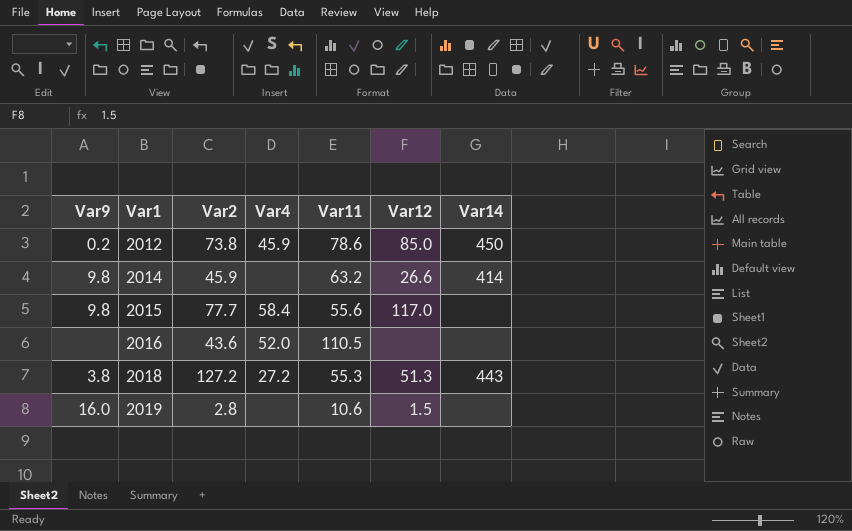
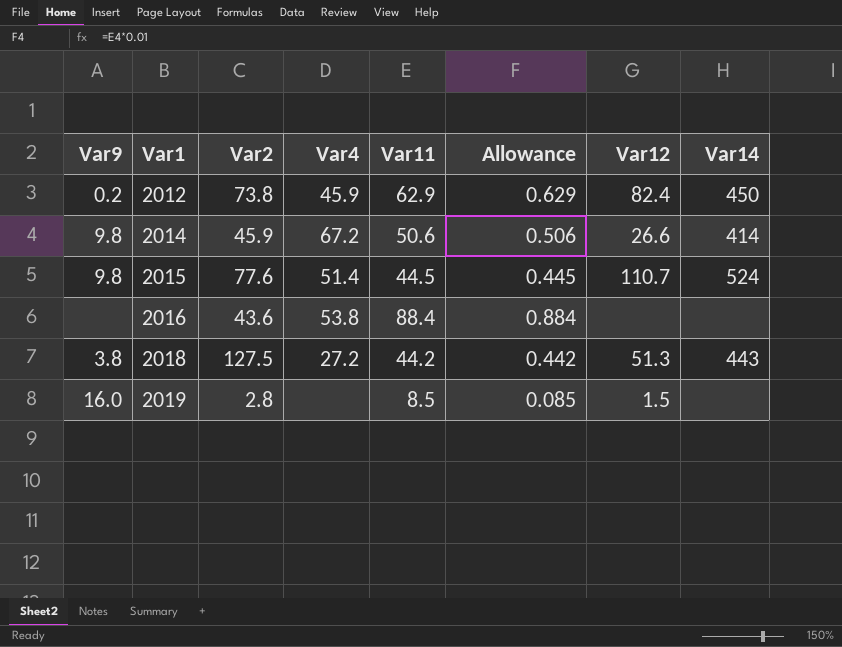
column Allowance | formula: none -> [Var11] * 0.01
2012 | Var11: 78.6 -> 62.9
2012 | Var12: 85.0 -> 82.4
2014 | Var4: none -> 67.2
2014 | Var11: 63.2 -> 50.6
2015 | Var2: 77.7 -> 77.6
2015 | Var4: 58.4 -> 51.4
2015 | Var11: 55.6 -> 44.5
2015 | Var12: 117.0 -> 110.7
2015 | Var14: none -> 524
2016 | Var4: 52.0 -> 53.8
2016 | Var11: 110.5 -> 88.4
2018 | Var2: 127.2 -> 127.5
2018 | Var11: 55.3 -> 44.2
2019 | Var11: 10.6 -> 8.5

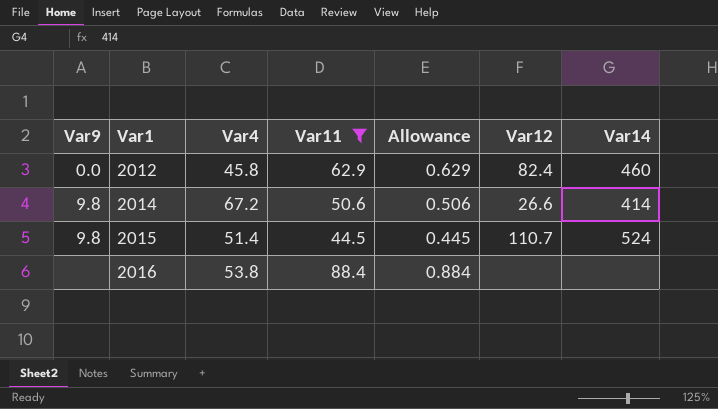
filter: none -> Var11 >= 44.5
column Var2 | position: 3 -> none
2012 | Var9: 0.2 -> 0.0
2012 | Var4: 45.9 -> 45.8
2012 | Var14: 450 -> 460

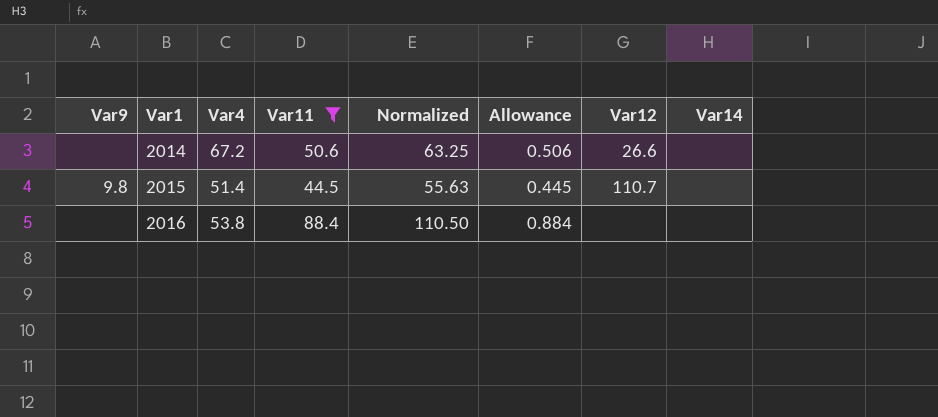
column Normalized | formula: none -> [Var11] * 1.25
row 2012: 0.0 | 45.8 | 62.9 | 0.629 | 82.4 | 460 -> none
2014 | Var9: 9.8 -> none
2014 | Var14: 414 -> none
2015 | Var14: 524 -> none

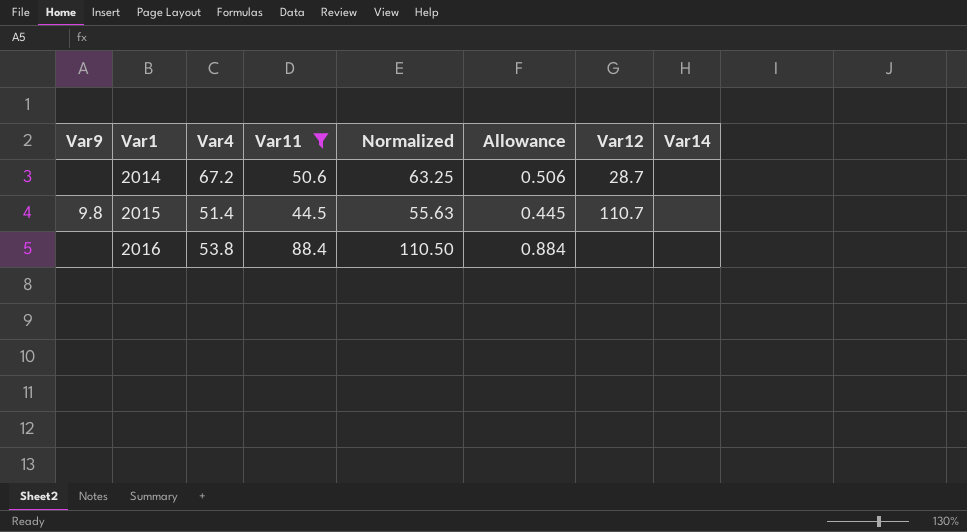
2014 | Var12: 26.6 -> 28.7

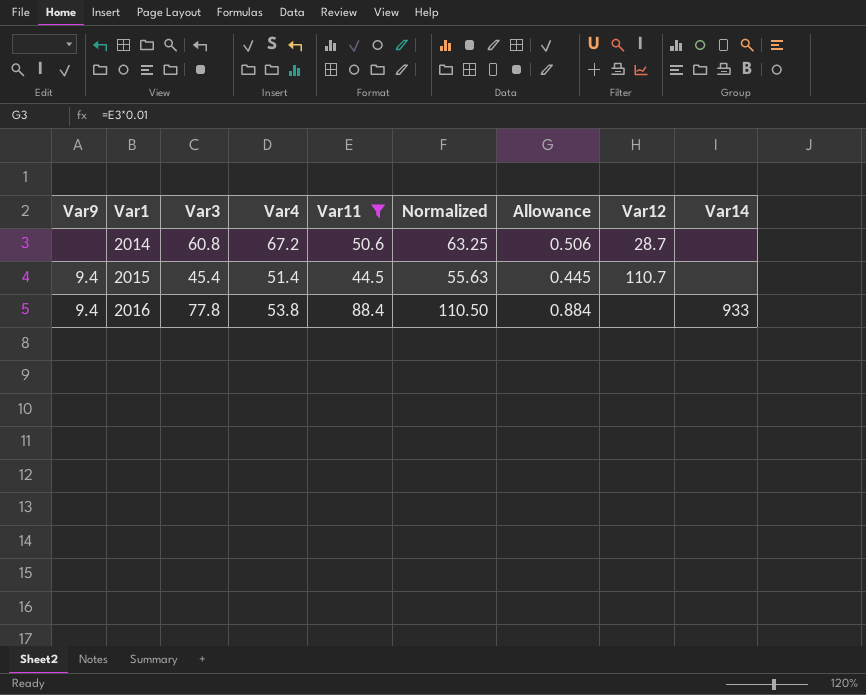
column Var3 | position: none -> 3
2015 | Var9: 9.8 -> 9.4
2016 | Var9: none -> 9.4
2016 | Var14: none -> 933

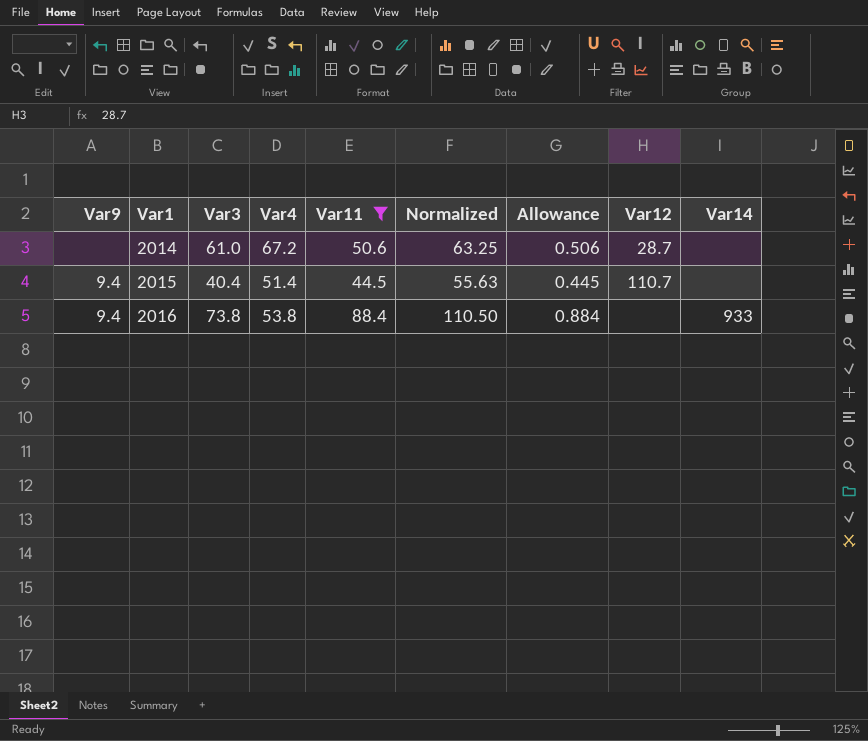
2014 | Var3: 60.8 -> 61.0
2015 | Var3: 45.4 -> 40.4
2016 | Var3: 77.8 -> 73.8

